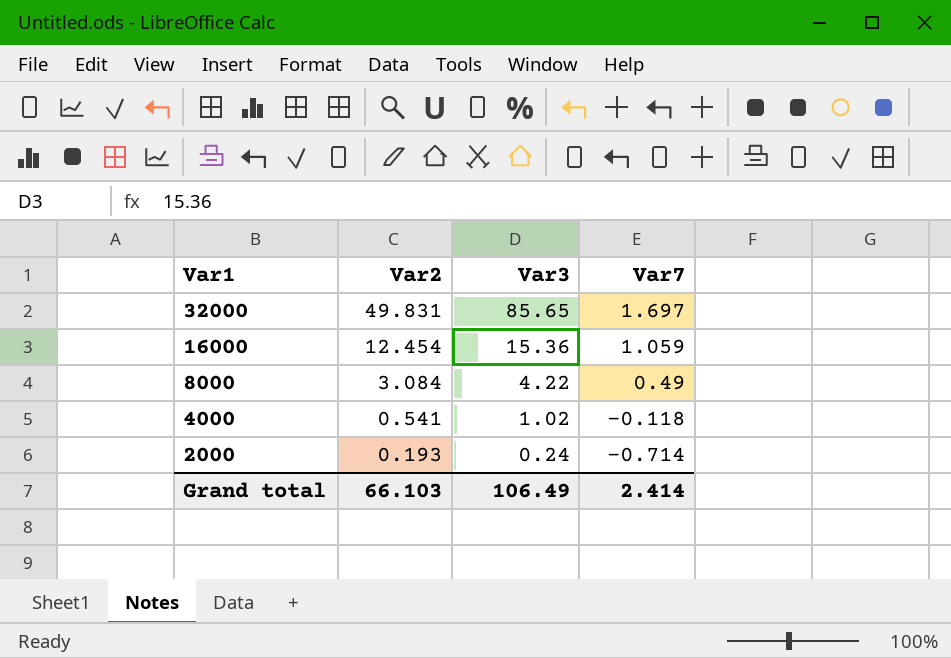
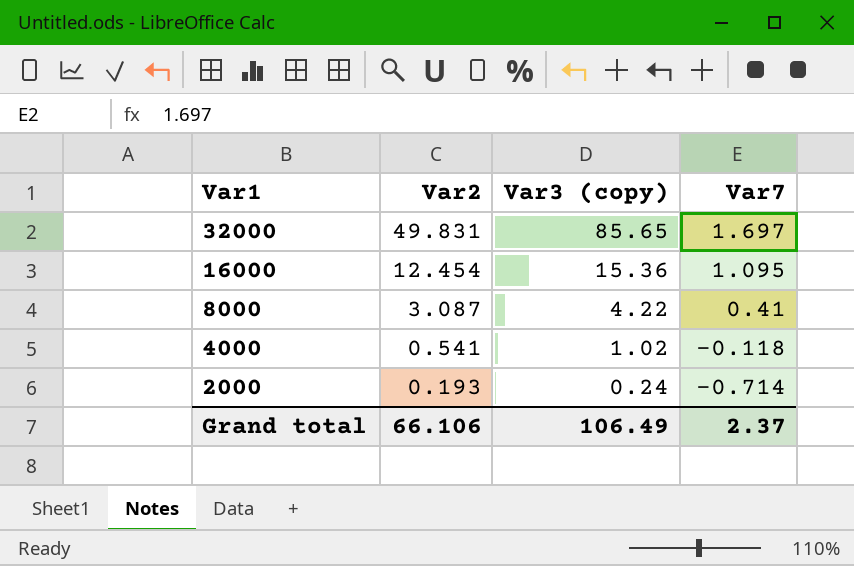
column name: Var3 -> Var3 (copy)
16000 | Var7: 1.059 -> 1.095
8000 | Var2: 3.084 -> 3.087
8000 | Var7: 0.49 -> 0.41
Grand total | Var2: 66.103 -> 66.106
Grand total | Var7: 2.414 -> 2.37

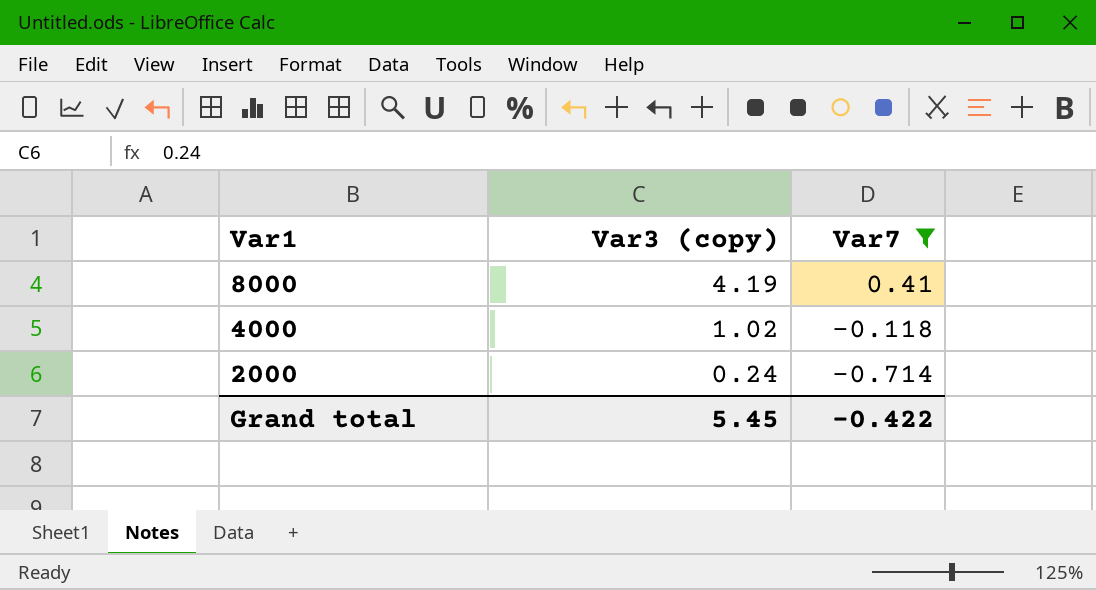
filter: none -> Var7 <= 0.41
column Var2 | position: 2 -> none
8000 | Var3 (copy): 4.22 -> 4.19
Grand total | Var3 (copy): 106.49 -> 5.45
Grand total | Var7: 2.37 -> -0.422

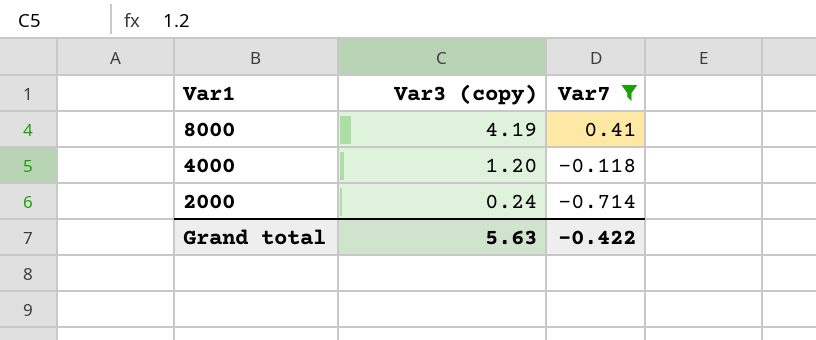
4000 | Var3 (copy): 1.02 -> 1.20
Grand total | Var3 (copy): 5.45 -> 5.63

